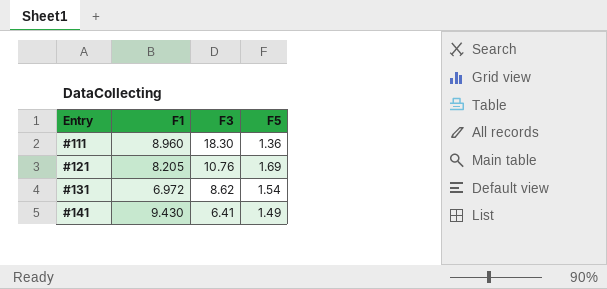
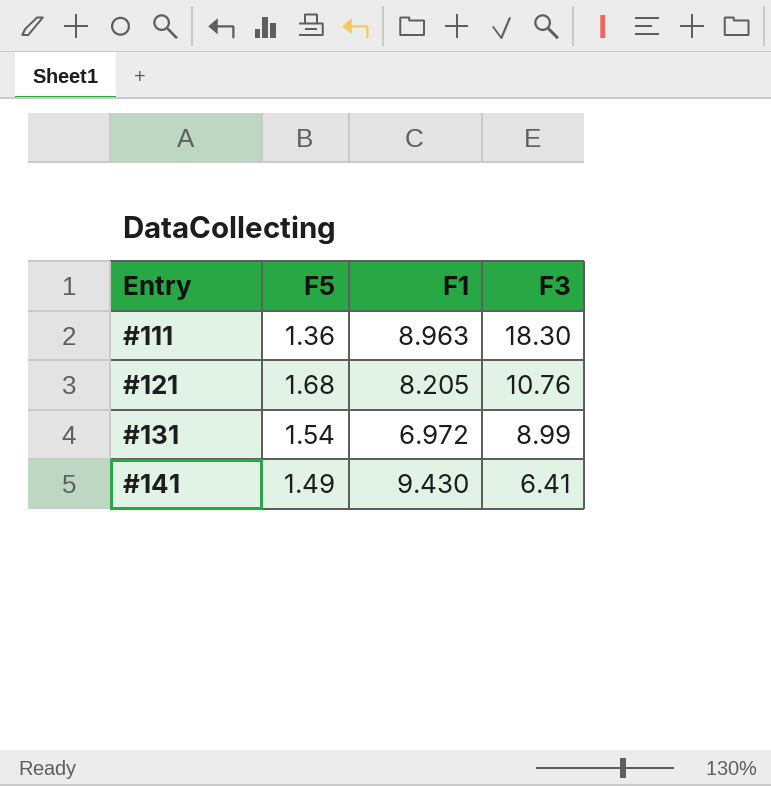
column F5 | position: 4 -> 2
#111 | F1: 8.960 -> 8.963
#121 | F5: 1.69 -> 1.68
#131 | F3: 8.62 -> 8.99

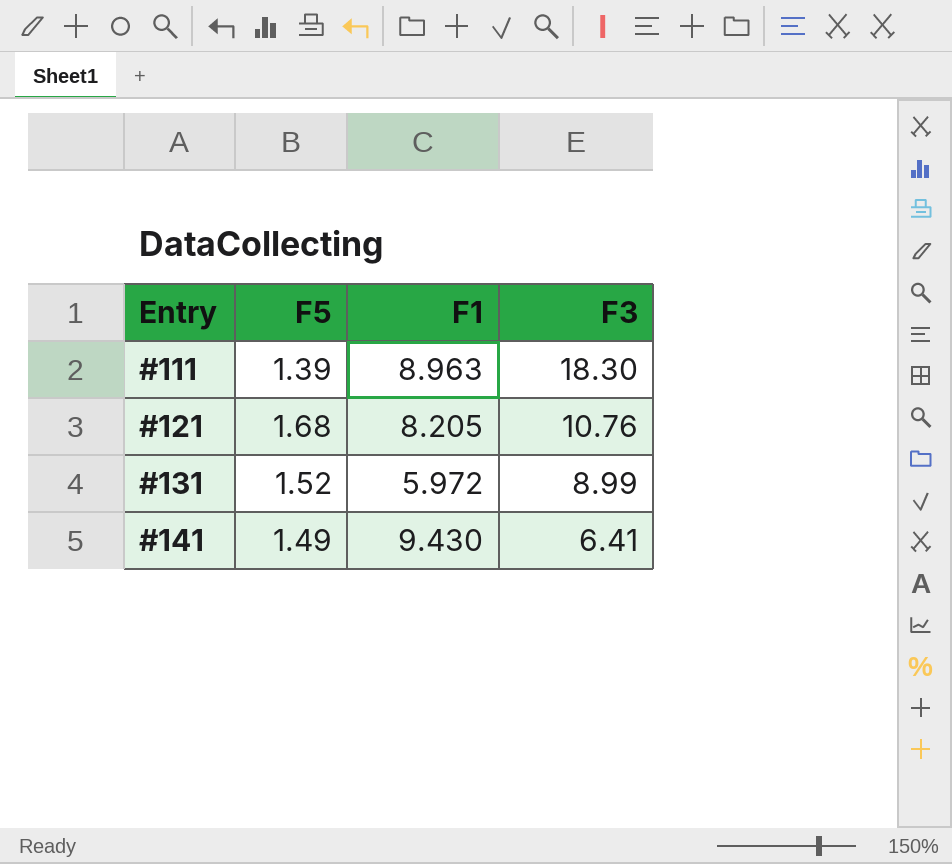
#111 | F5: 1.36 -> 1.39
#131 | F5: 1.54 -> 1.52
#131 | F1: 6.972 -> 5.972

